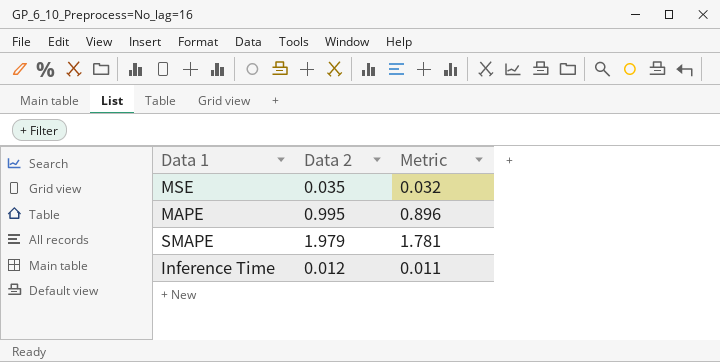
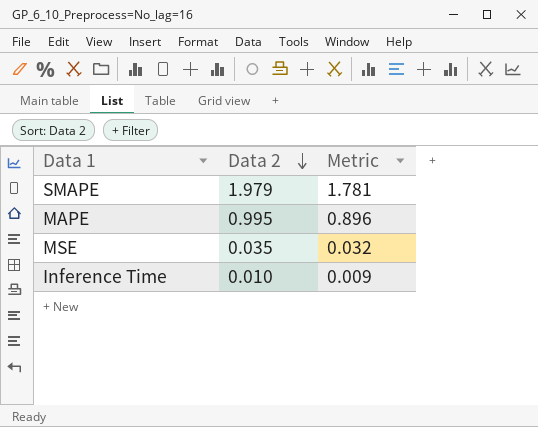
row order: none -> Data 2 descending
Inference Time | Data 2: 0.012 -> 0.010
Inference Time | Metric: 0.011 -> 0.009

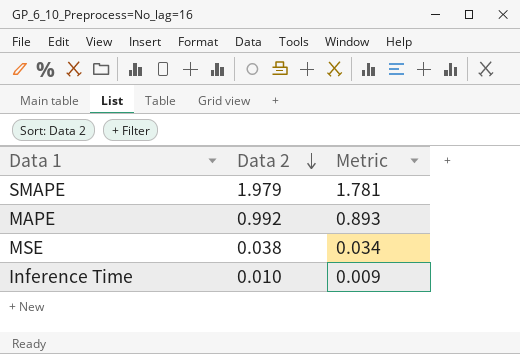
MAPE | Data 2: 0.995 -> 0.992
MAPE | Metric: 0.896 -> 0.893
MSE | Data 2: 0.035 -> 0.038
MSE | Metric: 0.032 -> 0.034

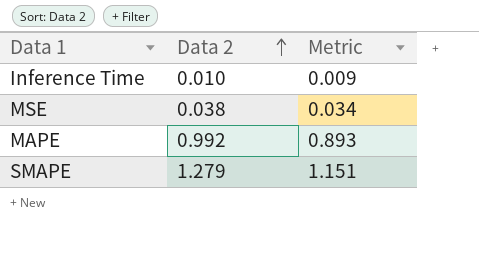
row order: Data 2 descending -> Data 2 ascending
SMAPE | Data 2: 1.979 -> 1.279
SMAPE | Metric: 1.781 -> 1.151

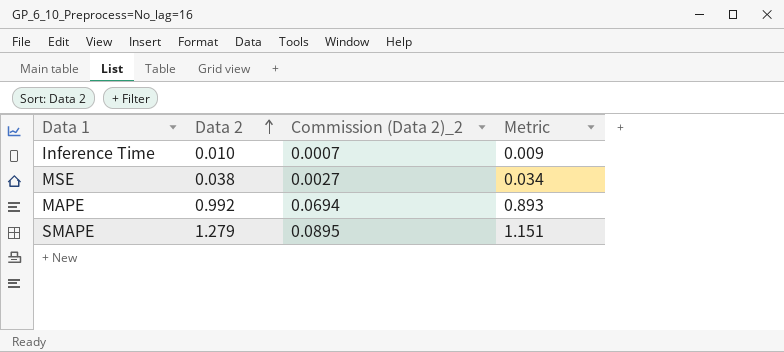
column Commission (Data 2)_2 | formula: none -> [Data 2] * 0.07

